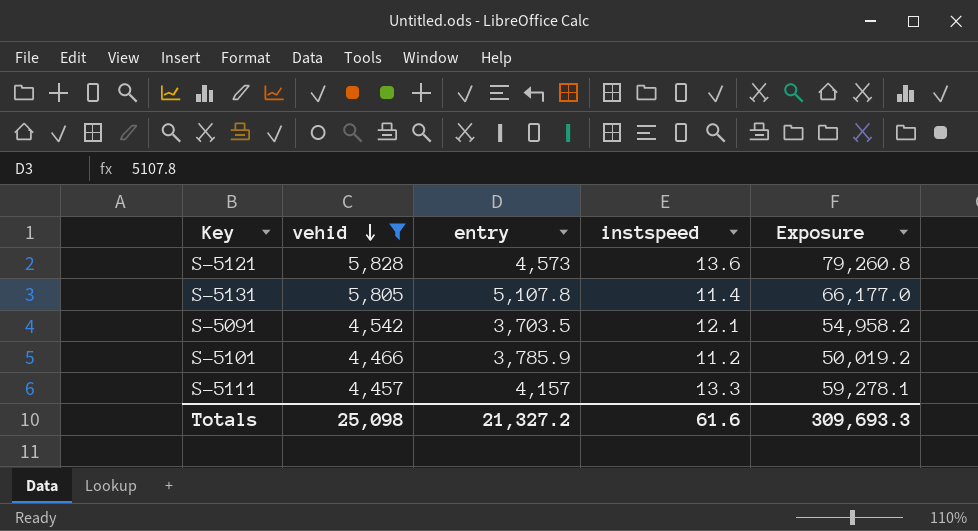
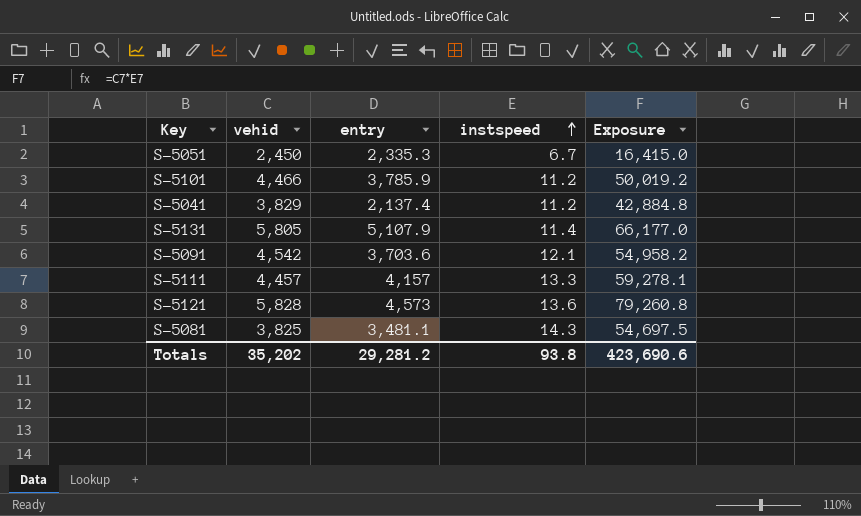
filter: vehid >= 4,457 -> none
row order: vehid descending -> instspeed ascending
S-5131 | entry: 5,107.8 -> 5,107.9
S-5091 | entry: 3,703.5 -> 3,703.6
Totals | vehid: 25,098 -> 35,202
Totals | entry: 21,327.2 -> 29,281.2
Totals | instspeed: 61.6 -> 93.8
Totals | Exposure: 309,693.3 -> 423,690.6

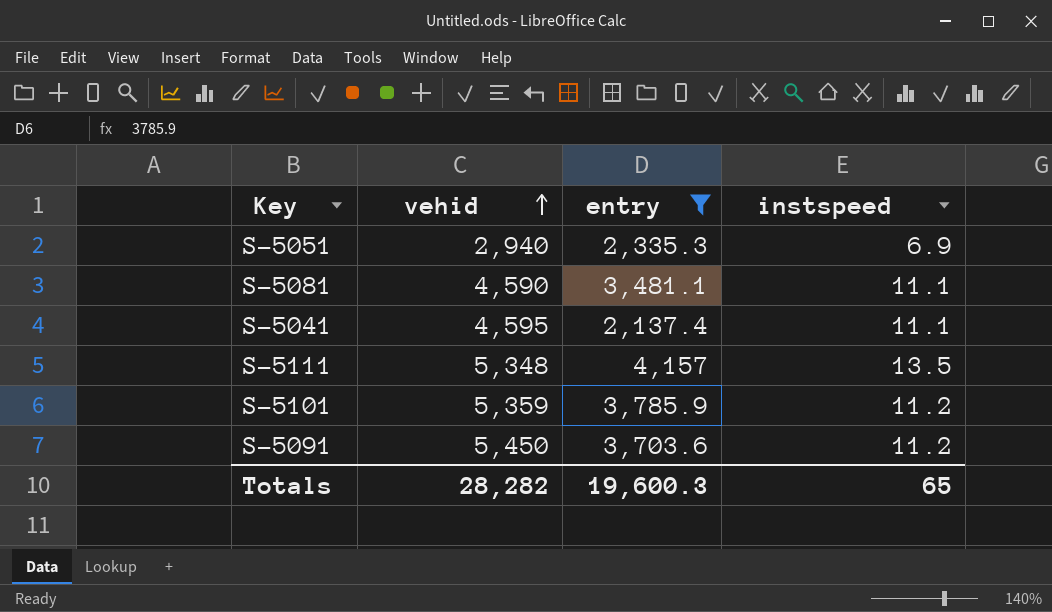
filter: none -> entry <= 4,157
row order: instspeed ascending -> vehid ascending
column Exposure | formula: [vehid] * [instspeed] -> none
S-5051 | vehid: 2,450 -> 2,940
S-5051 | instspeed: 6.7 -> 6.9
S-5081 | vehid: 3,825 -> 4,590
S-5081 | instspeed: 14.3 -> 11.1
S-5041 | vehid: 3,829 -> 4,595
S-5041 | instspeed: 11.2 -> 11.1
S-5111 | vehid: 4,457 -> 5,348
S-5111 | instspeed: 13.3 -> 13.5
S-5101 | vehid: 4,466 -> 5,359
S-5091 | vehid: 4,542 -> 5,450
S-5091 | instspeed: 12.1 -> 11.2
Totals | vehid: 35,202 -> 28,282
Totals | entry: 29,281.2 -> 19,600.3
Totals | instspeed: 93.8 -> 65

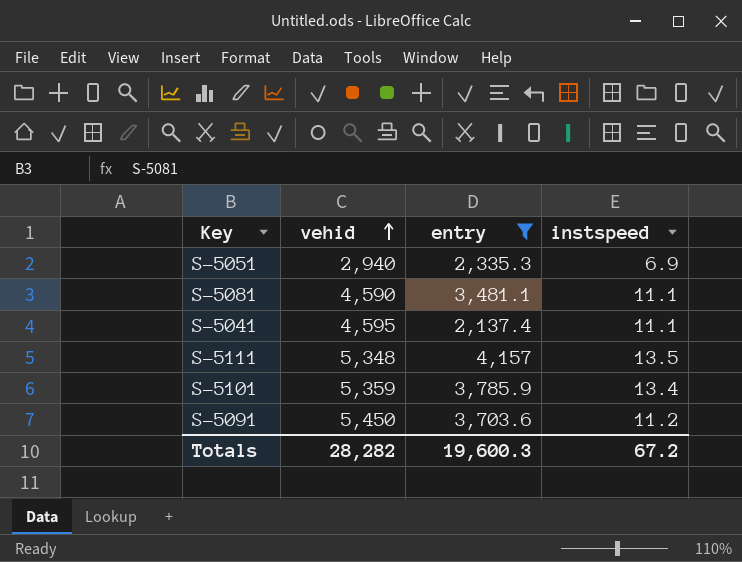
S-5101 | instspeed: 11.2 -> 13.4
Totals | instspeed: 65 -> 67.2

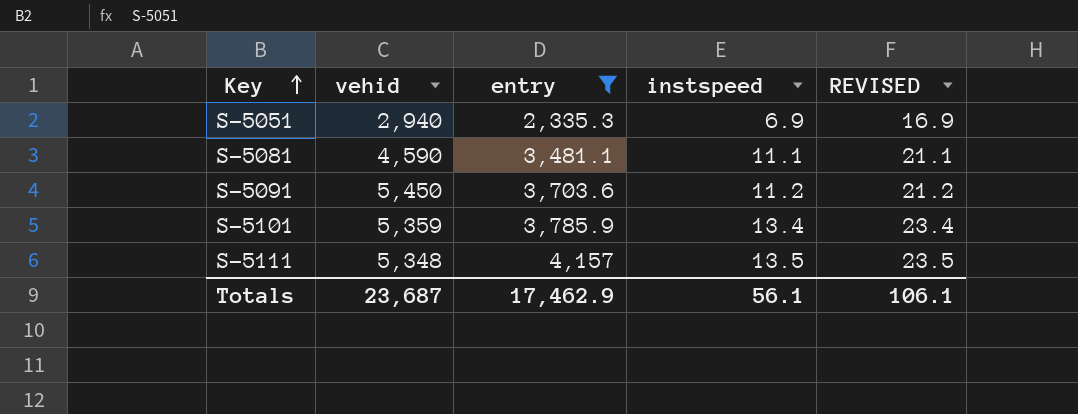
row order: vehid ascending -> Key ascending
column REVISED | formula: none -> [instspeed] + 10
row S-5041: 4,595 | 2,137.4 | 11.1 -> none
Totals | vehid: 28,282 -> 23,687
Totals | entry: 19,600.3 -> 17,462.9
Totals | instspeed: 67.2 -> 56.1

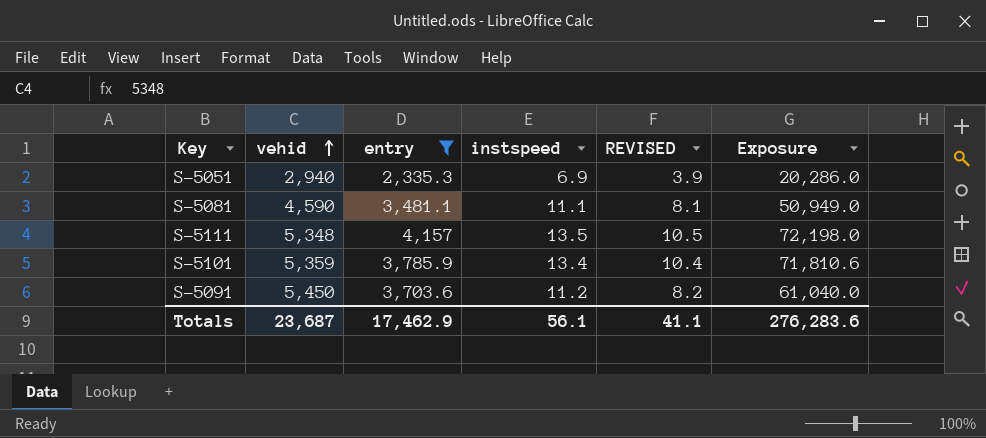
row order: Key ascending -> vehid ascending
column REVISED | formula: [instspeed] + 10 -> [instspeed] - 3
column Exposure | formula: none -> [vehid] * [instspeed]
Totals | REVISED: 106.1 -> 41.1

